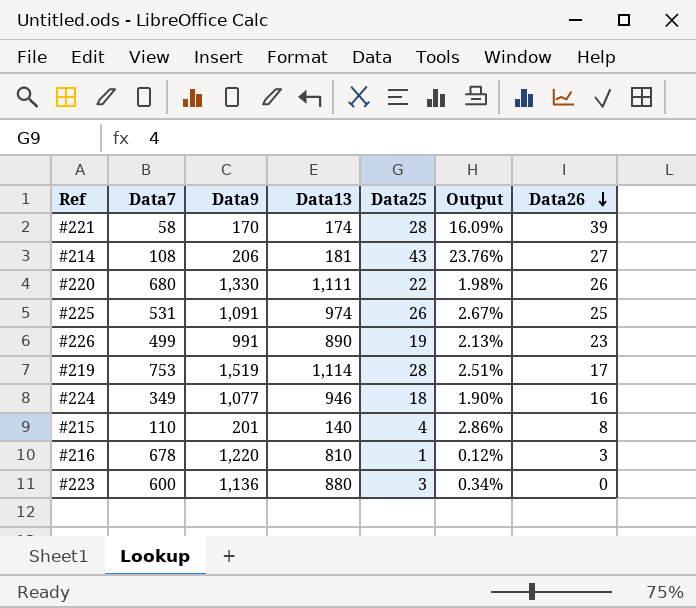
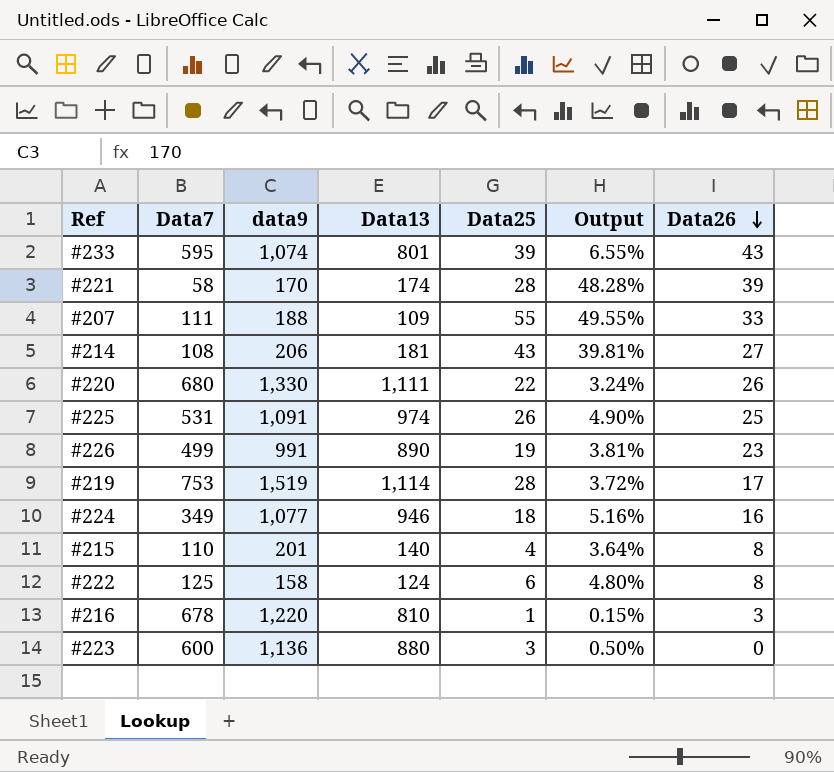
column name: Data9 -> data9
column Output | formula: [Data25] / [Data13] -> [Data25] / [Data7]
row #233: none -> 595 | 1,074 | 801 | 39 | 6.55% | 43
row #207: none -> 111 | 188 | 109 | 55 | 49.55% | 33
row #222: none -> 125 | 158 | 124 | 6 | 4.80% | 8

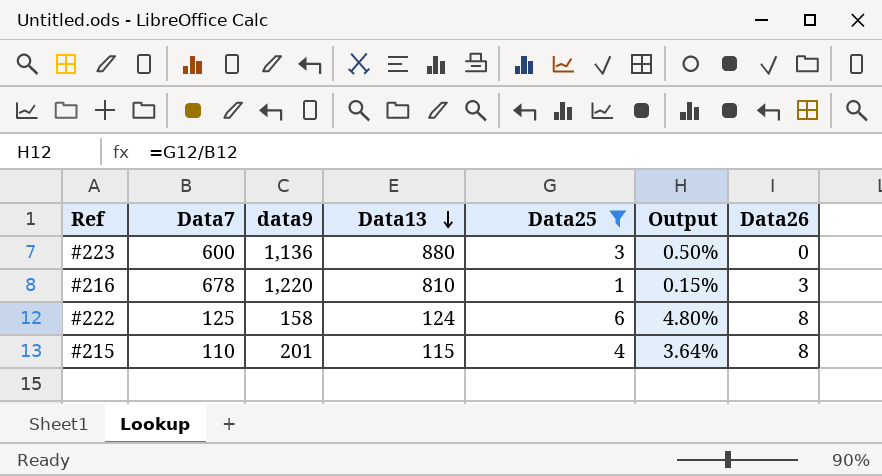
filter: none -> Data25 <= 6
row order: Data26 descending -> Data13 descending
#215 | Data13: 140 -> 115

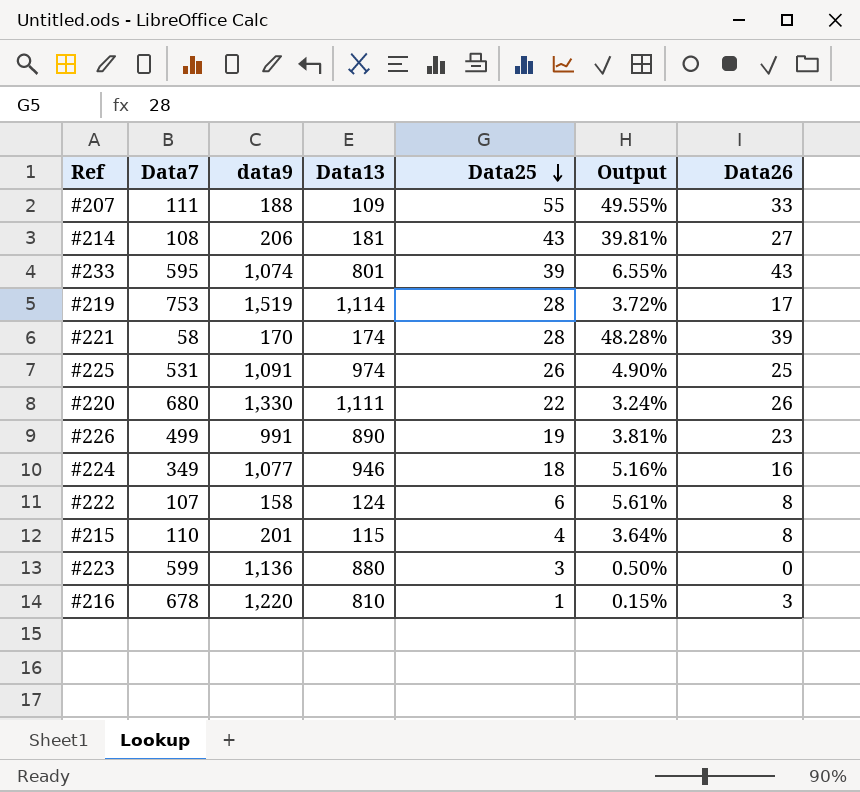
filter: Data25 <= 6 -> none
row order: Data13 descending -> Data25 descending
#222 | Data7: 125 -> 107
#222 | Output: 4.80% -> 5.61%
#223 | Data7: 600 -> 599

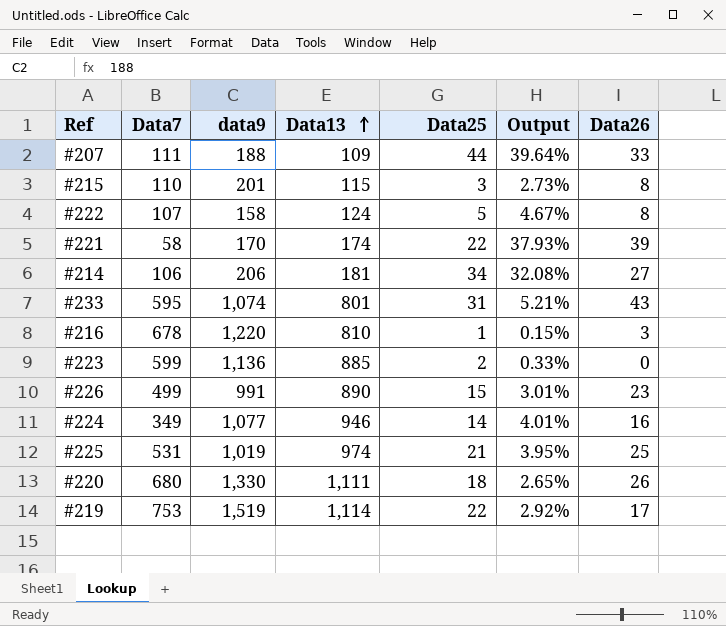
row order: Data25 descending -> Data13 ascending
#207 | Data25: 55 -> 44
#207 | Output: 49.55% -> 39.64%
#215 | Data25: 4 -> 3
#215 | Output: 3.64% -> 2.73%
#222 | Data25: 6 -> 5
#222 | Output: 5.61% -> 4.67%
#221 | Data25: 28 -> 22
#221 | Output: 48.28% -> 37.93%
#214 | Data7: 108 -> 106
#214 | Data25: 43 -> 34
#214 | Output: 39.81% -> 32.08%
#233 | Data25: 39 -> 31
#233 | Output: 6.55% -> 5.21%
#223 | Data13: 880 -> 885
#223 | Data25: 3 -> 2
#223 | Output: 0.50% -> 0.33%
#226 | Data25: 19 -> 15
#226 | Output: 3.81% -> 3.01%
#224 | Data25: 18 -> 14
#224 | Output: 5.16% -> 4.01%
#225 | data9: 1,091 -> 1,019
#225 | Data25: 26 -> 21
#225 | Output: 4.90% -> 3.95%
#220 | Data25: 22 -> 18
#220 | Output: 3.24% -> 2.65%
#219 | Data25: 28 -> 22
#219 | Output: 3.72% -> 2.92%

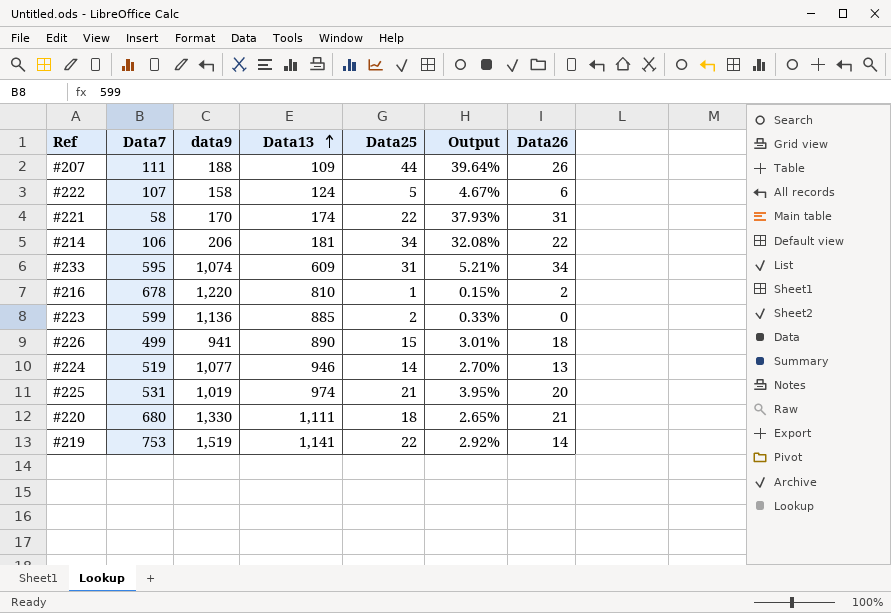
row #215: 110 | 201 | 115 | 3 | 2.73% | 8 -> none
#207 | Data26: 33 -> 26
#222 | Data26: 8 -> 6
#221 | Data26: 39 -> 31
#214 | Data26: 27 -> 22
#233 | Data13: 801 -> 609
#233 | Data26: 43 -> 34
#216 | Data26: 3 -> 2
#226 | data9: 991 -> 941
#226 | Data26: 23 -> 18
#224 | Data7: 349 -> 519
#224 | Output: 4.01% -> 2.70%
#224 | Data26: 16 -> 13
#225 | Data26: 25 -> 20
#220 | Data26: 26 -> 21
#219 | Data13: 1,114 -> 1,141
#219 | Data26: 17 -> 14

